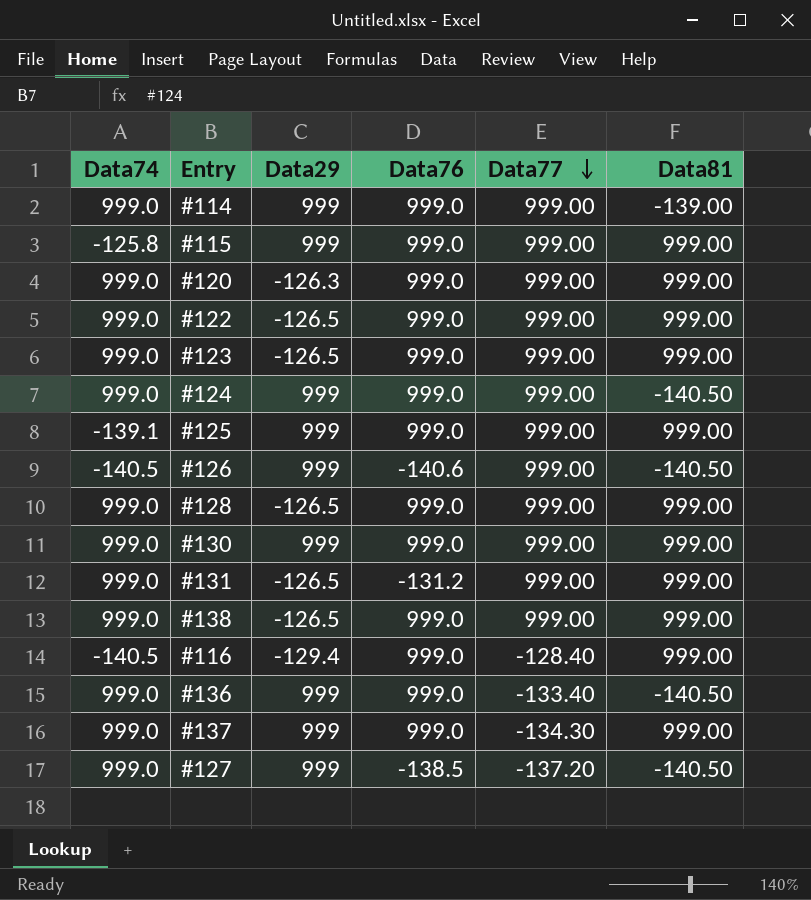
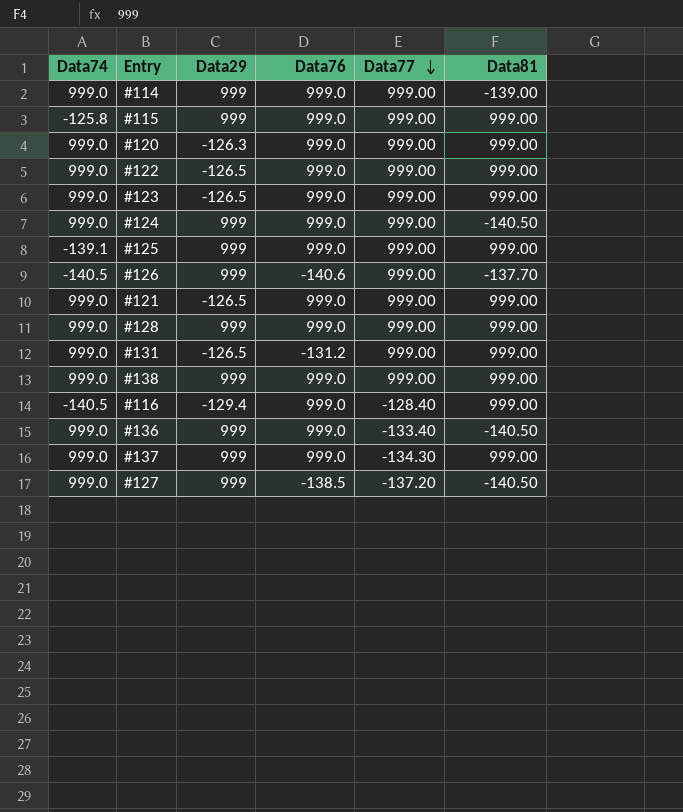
row #130: 999.0 | 999 | 999.0 | 999.00 | 999.00 -> none
#126 | Data81: -140.50 -> -137.70
row #121: none -> 999.0 | -126.5 | 999.0 | 999.00 | 999.00
#128 | Data29: -126.5 -> 999
#138 | Data29: -126.5 -> 999

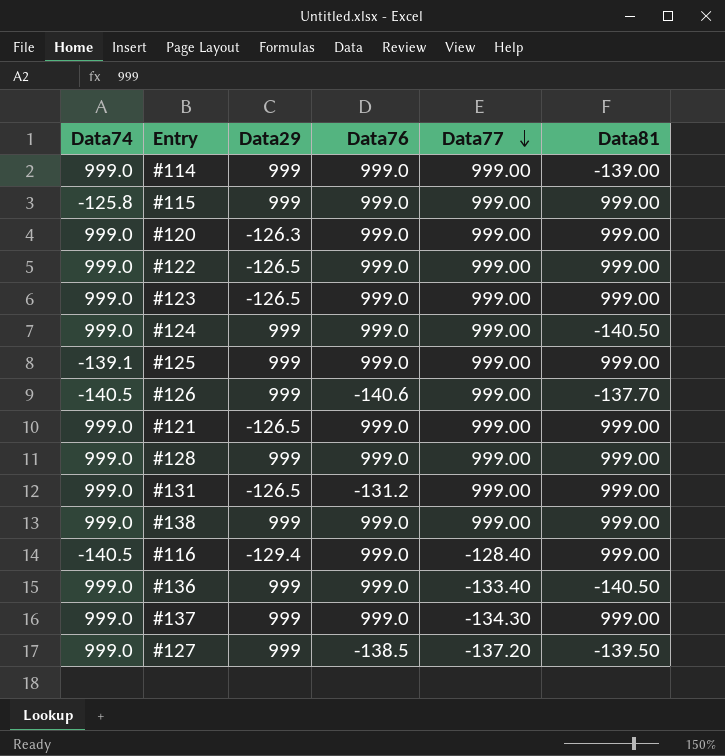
#127 | Data81: -140.50 -> -139.50

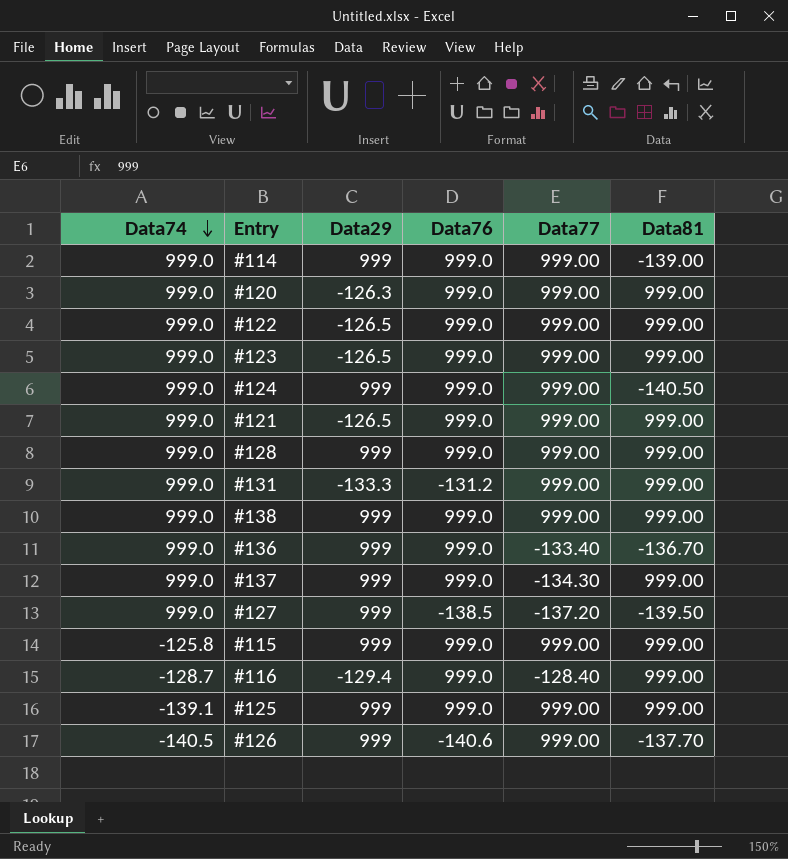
row order: Data77 descending -> Data74 descending
#131 | Data29: -126.5 -> -133.3
#136 | Data81: -140.50 -> -136.70
#116 | Data74: -140.5 -> -128.7

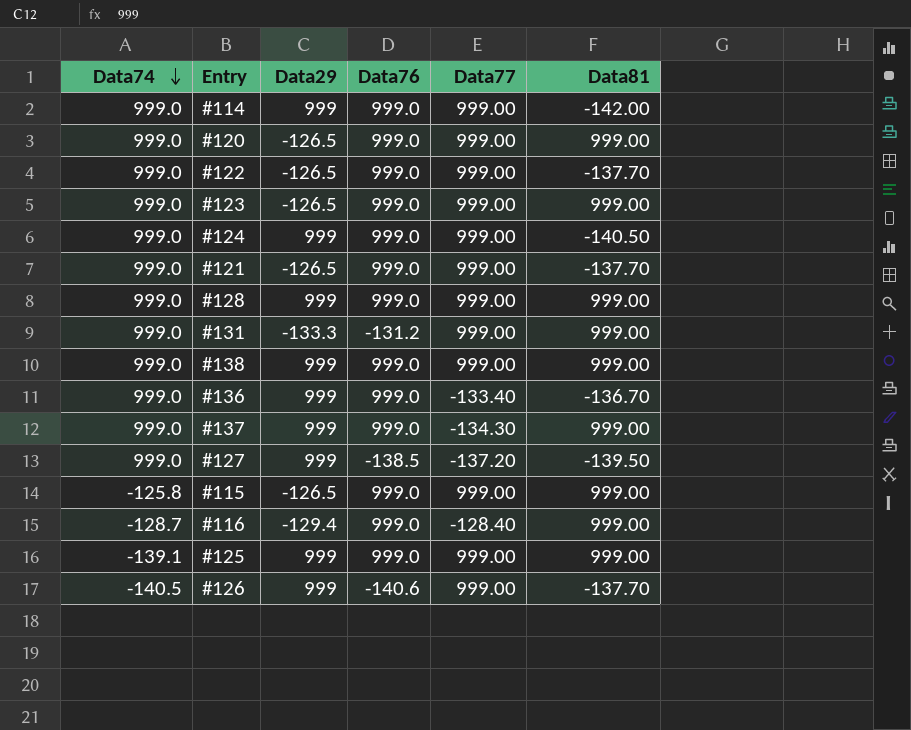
#114 | Data81: -139.00 -> -142.00
#120 | Data29: -126.3 -> -126.5
#122 | Data81: 999.00 -> -137.70
#121 | Data81: 999.00 -> -137.70
#115 | Data29: 999 -> -126.5

